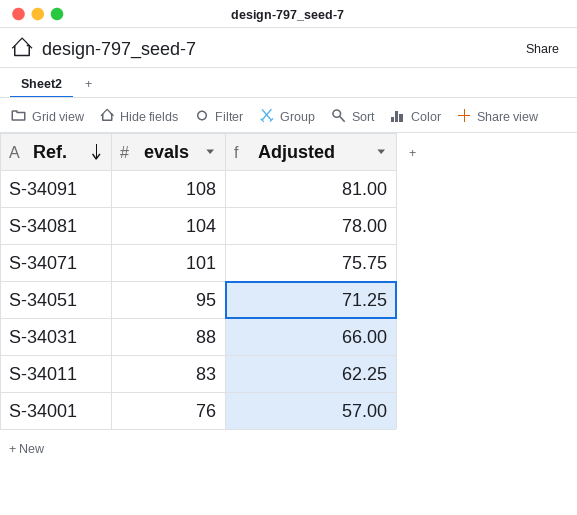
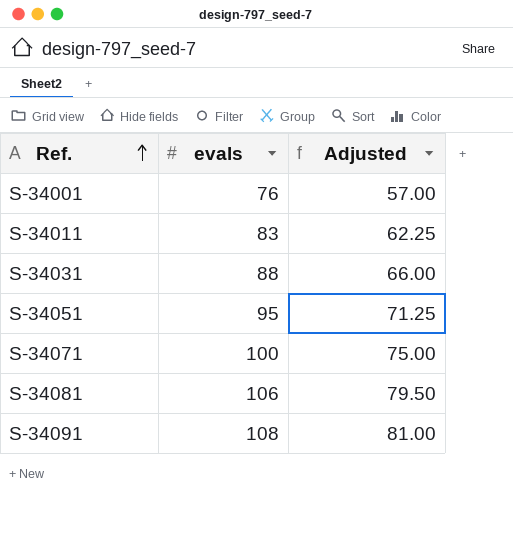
row order: Ref. descending -> Ref. ascending
S-34071 | evals: 101 -> 100
S-34071 | Adjusted: 75.75 -> 75.00
S-34081 | evals: 104 -> 106
S-34081 | Adjusted: 78.00 -> 79.50

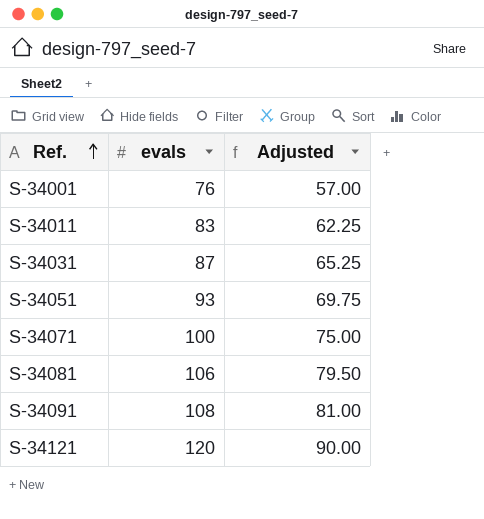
S-34031 | evals: 88 -> 87
S-34031 | Adjusted: 66.00 -> 65.25
S-34051 | evals: 95 -> 93
S-34051 | Adjusted: 71.25 -> 69.75
row S-34121: none -> 120 | 90.00

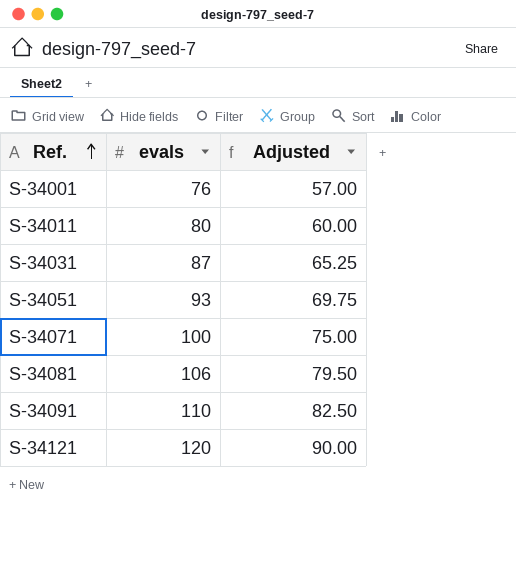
S-34011 | evals: 83 -> 80
S-34011 | Adjusted: 62.25 -> 60.00
S-34091 | evals: 108 -> 110
S-34091 | Adjusted: 81.00 -> 82.50

